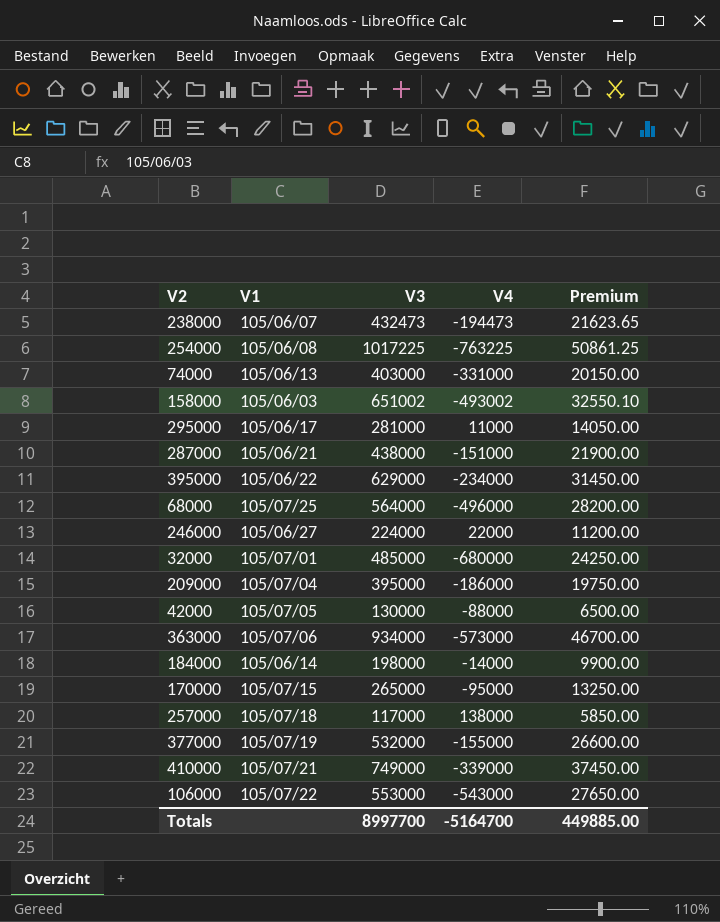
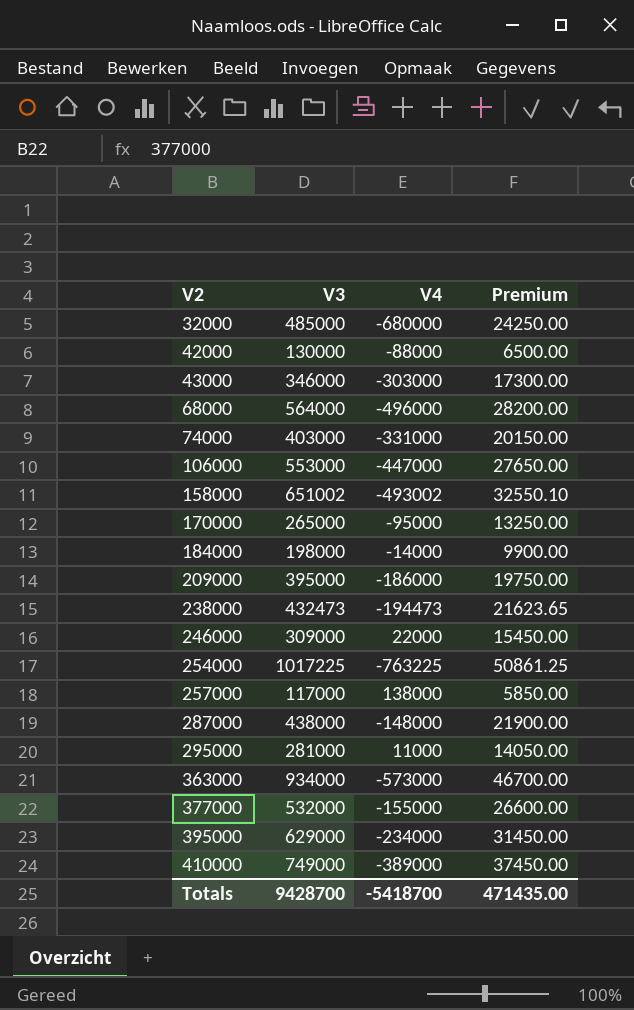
row order: none -> V2 ascending
column V1 | position: 2 -> none
row 43000: none -> 346000 | -303000 | 17300.00
106000 | V4: -543000 -> -447000
246000 | V3: 224000 -> 309000
246000 | Premium: 11200.00 -> 15450.00
287000 | V4: -151000 -> -148000
410000 | V4: -339000 -> -389000
Totals | V3: 8997700 -> 9428700
Totals | V4: -5164700 -> -5418700
Totals | Premium: 449885.00 -> 471435.00

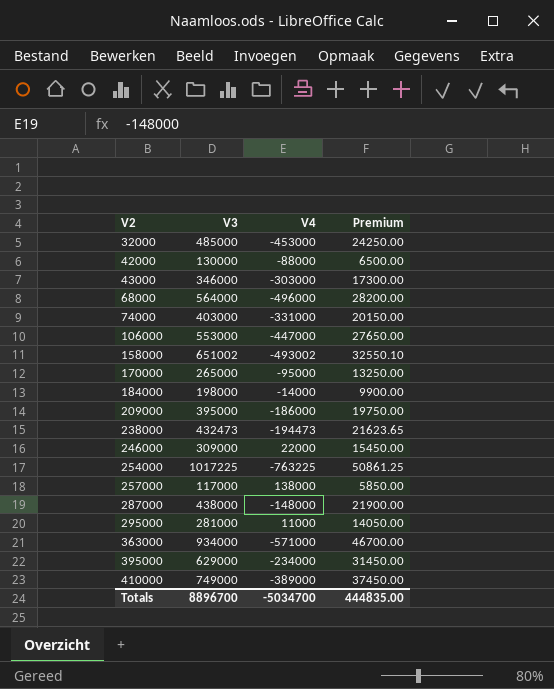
row 377000: 532000 | -155000 | 26600.00 -> none
32000 | V4: -680000 -> -453000
363000 | V4: -573000 -> -571000
Totals | V3: 9428700 -> 8896700
Totals | V4: -5418700 -> -5034700
Totals | Premium: 471435.00 -> 444835.00

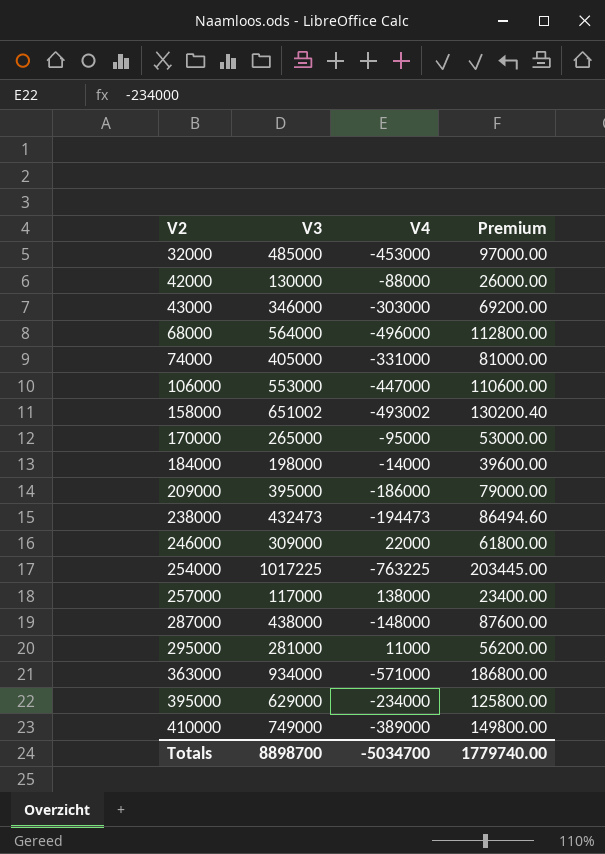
column Premium | formula: [V3] * 0.05 -> [V3] * 0.2
74000 | V3: 403000 -> 405000
Totals | V3: 8896700 -> 8898700
Totals | Premium: 444835.00 -> 1779740.00

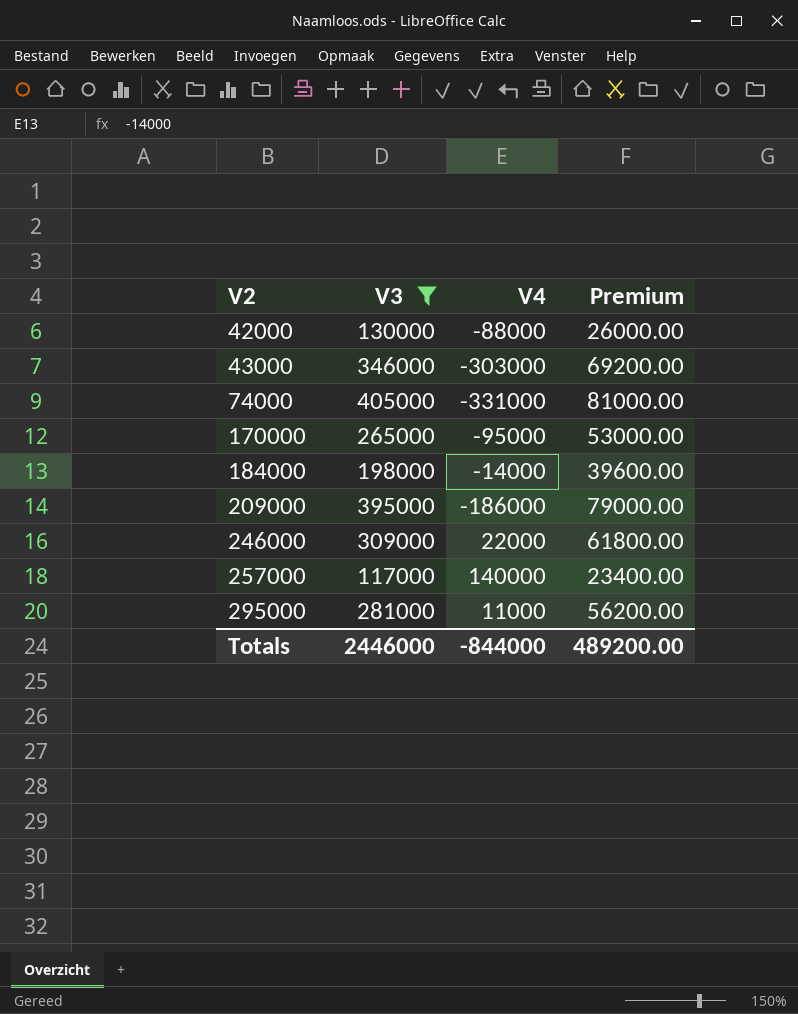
filter: none -> V3 <= 405000
257000 | V4: 138000 -> 140000
Totals | V3: 8898700 -> 2446000
Totals | V4: -5034700 -> -844000
Totals | Premium: 1779740.00 -> 489200.00

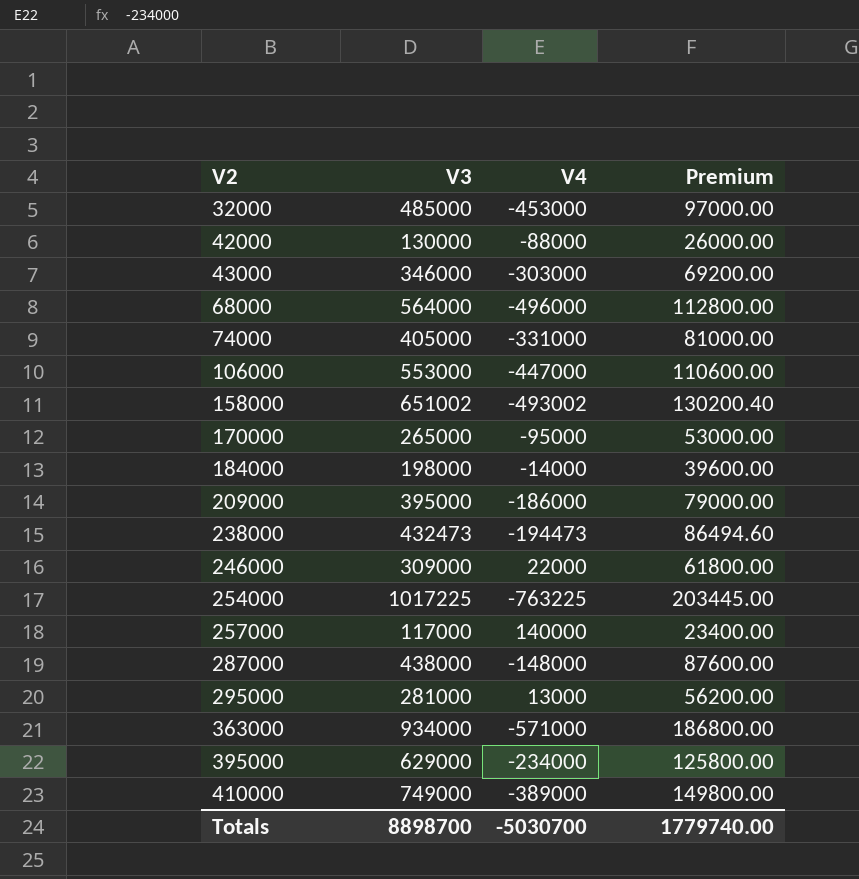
filter: V3 <= 405000 -> none
295000 | V4: 11000 -> 13000
Totals | V3: 2446000 -> 8898700
Totals | V4: -844000 -> -5030700
Totals | Premium: 489200.00 -> 1779740.00

